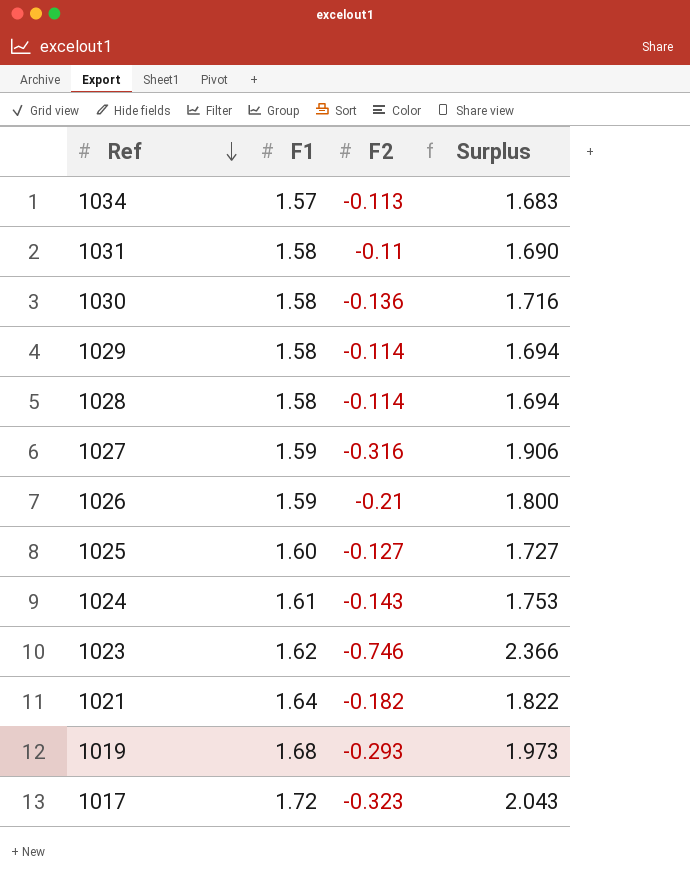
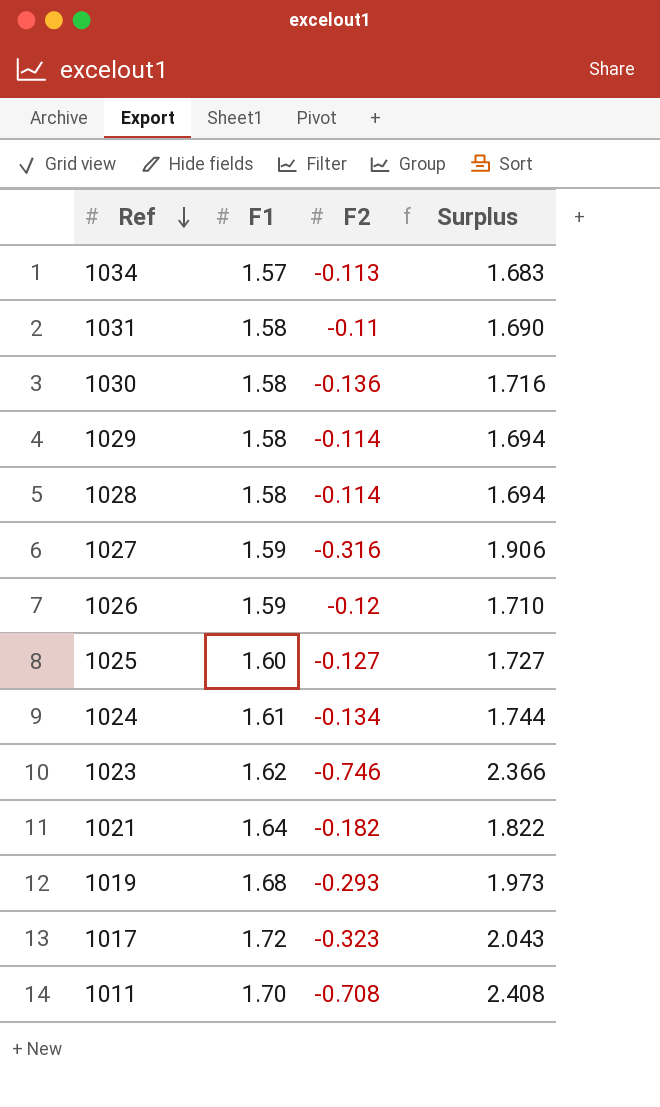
1026 | F2: -0.21 -> -0.12
1026 | Surplus: 1.800 -> 1.710
1024 | F2: -0.143 -> -0.134
1024 | Surplus: 1.753 -> 1.744
row 1011: none -> 1.70 | -0.708 | 2.408

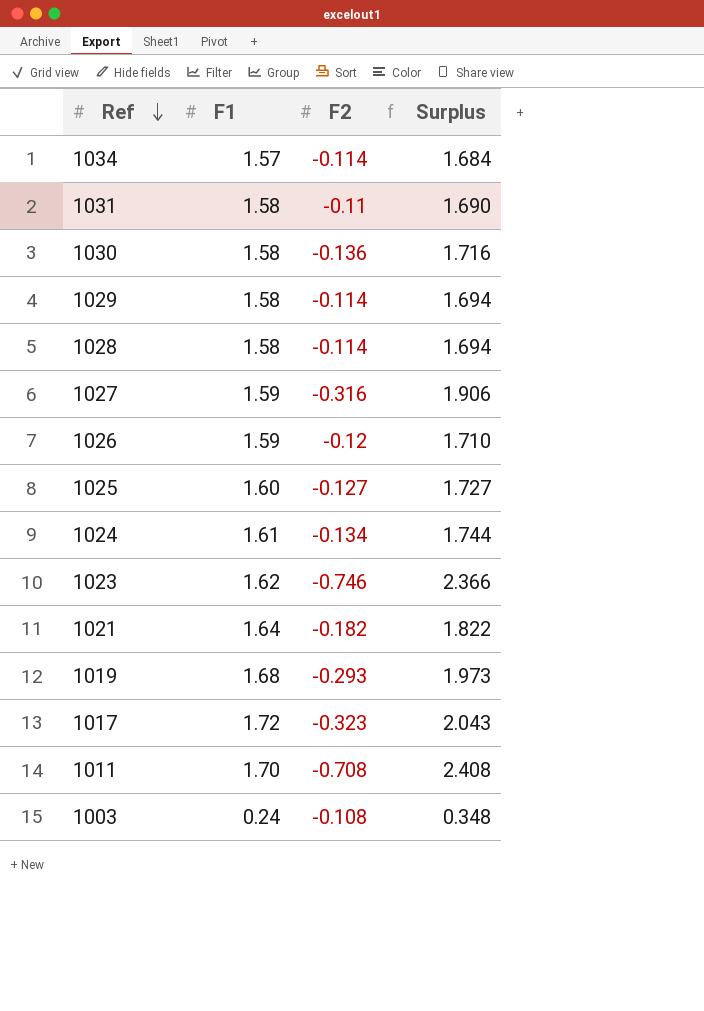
1034 | F2: -0.113 -> -0.114
1034 | Surplus: 1.683 -> 1.684
row 1003: none -> 0.24 | -0.108 | 0.348

